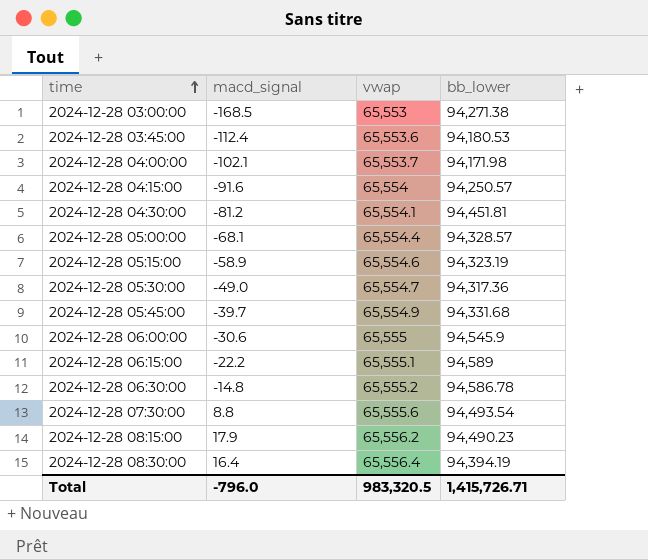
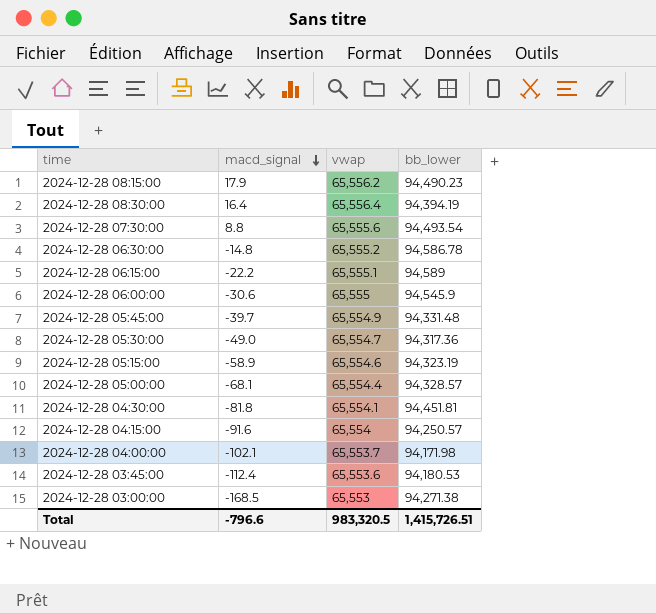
row order: time ascending -> macd_signal descending
2024-12-28 05:45:00 | bb_lower: 94,331.68 -> 94,331.48
2024-12-28 04:30:00 | macd_signal: -81.2 -> -81.8
Total | macd_signal: -796.0 -> -796.6
Total | bb_lower: 1,415,726.71 -> 1,415,726.51

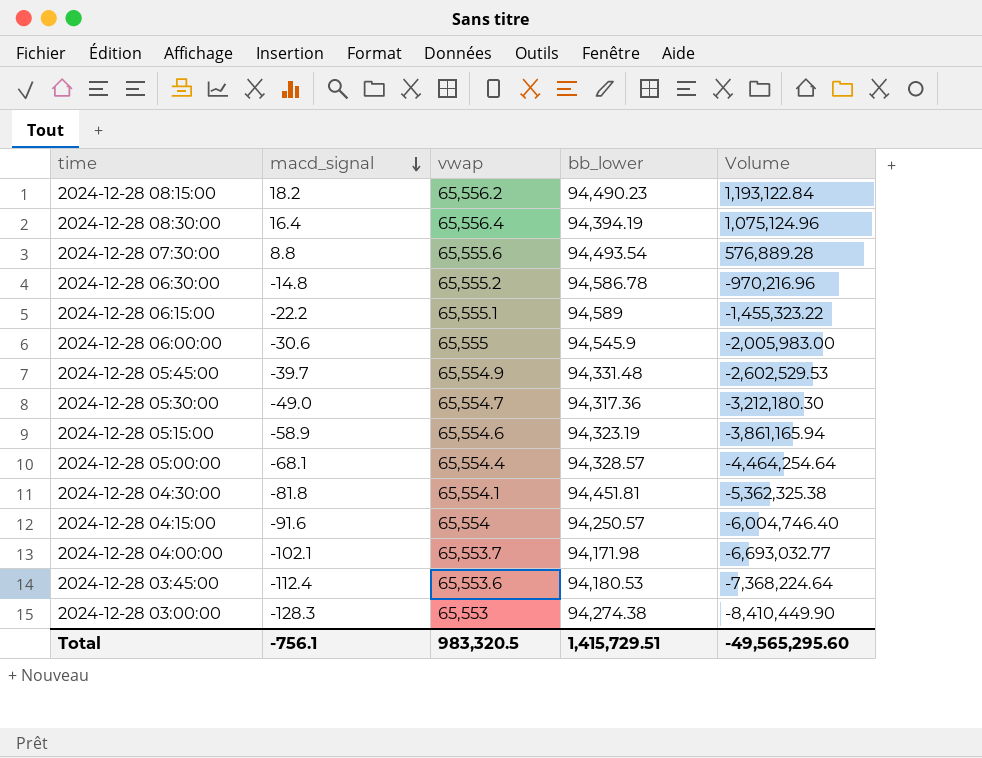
column Volume | formula: none -> [macd_signal] * [vwap]
2024-12-28 08:15:00 | macd_signal: 17.9 -> 18.2
2024-12-28 03:00:00 | macd_signal: -168.5 -> -128.3
2024-12-28 03:00:00 | bb_lower: 94,271.38 -> 94,274.38
Total | macd_signal: -796.6 -> -756.1
Total | bb_lower: 1,415,726.51 -> 1,415,729.51

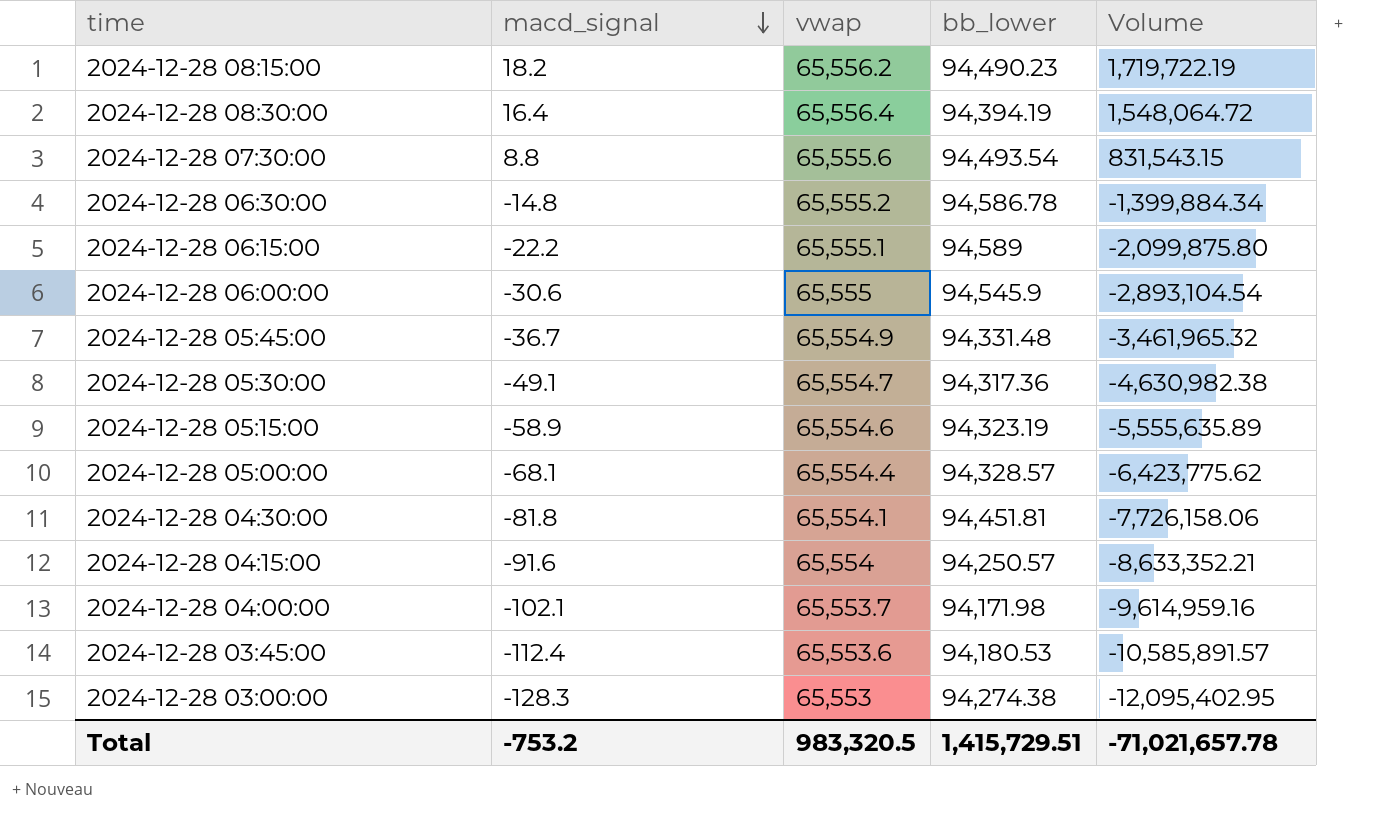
column Volume | formula: [macd_signal] * [vwap] -> [macd_signal] * [bb_lower]
2024-12-28 05:45:00 | macd_signal: -39.7 -> -36.7
2024-12-28 05:30:00 | macd_signal: -49.0 -> -49.1
Total | macd_signal: -756.1 -> -753.2
Total | Volume: -49,565,295.60 -> -71,021,657.78

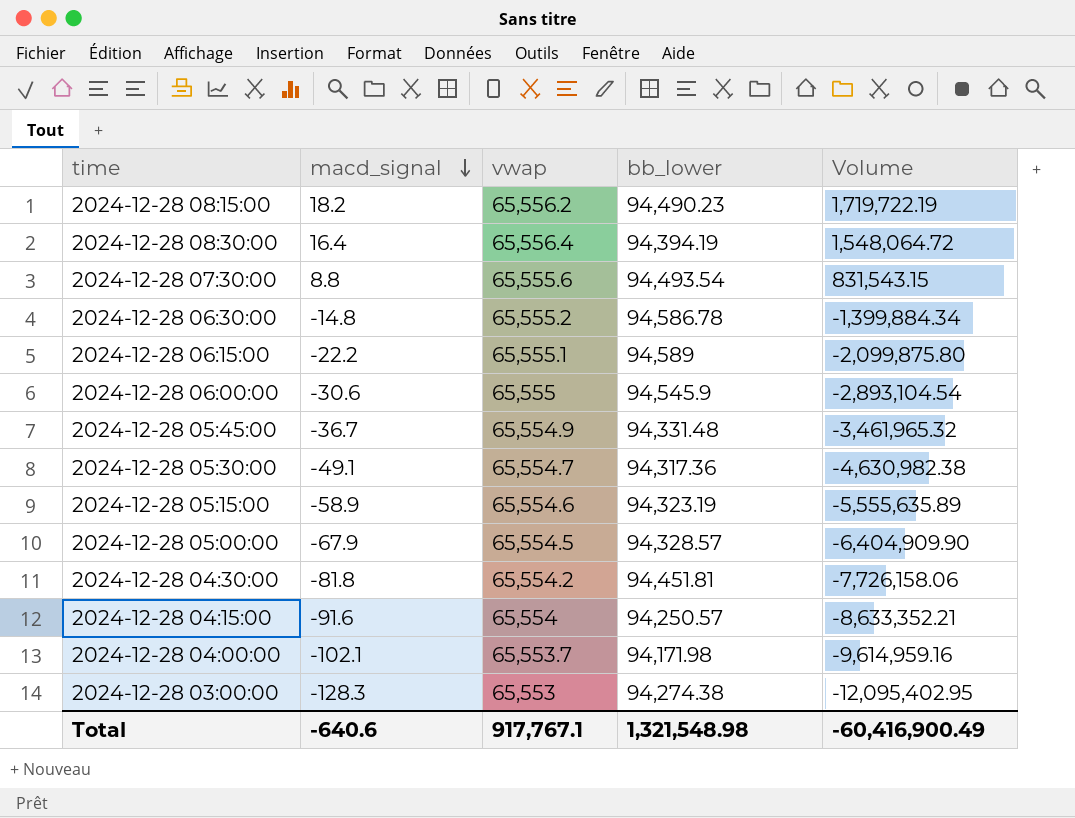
row 2024-12-28 03:45:00: -112.4 | 65,553.6 | 94,180.53 | -10,585,891.57 -> none
2024-12-28 05:00:00 | macd_signal: -68.1 -> -67.9
2024-12-28 05:00:00 | vwap: 65,554.4 -> 65,554.5
2024-12-28 05:00:00 | Volume: -6,423,775.62 -> -6,404,909.90
2024-12-28 04:30:00 | vwap: 65,554.1 -> 65,554.2
Total | macd_signal: -753.2 -> -640.6
Total | vwap: 983,320.5 -> 917,767.1
Total | bb_lower: 1,415,729.51 -> 1,321,548.98
Total | Volume: -71,021,657.78 -> -60,416,900.49

